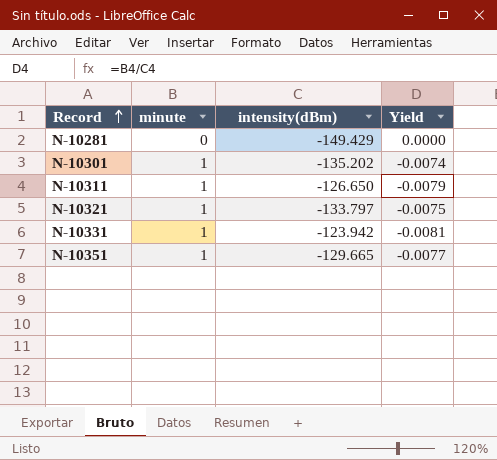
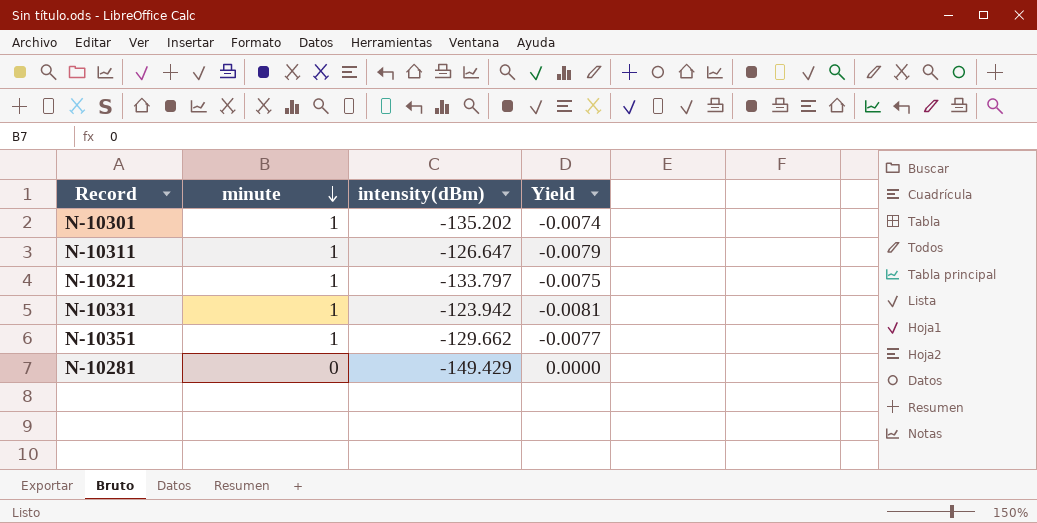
row order: Record ascending -> minute descending
N-10311 | intensity(dBm): -126.650 -> -126.647
N-10351 | intensity(dBm): -129.665 -> -129.662

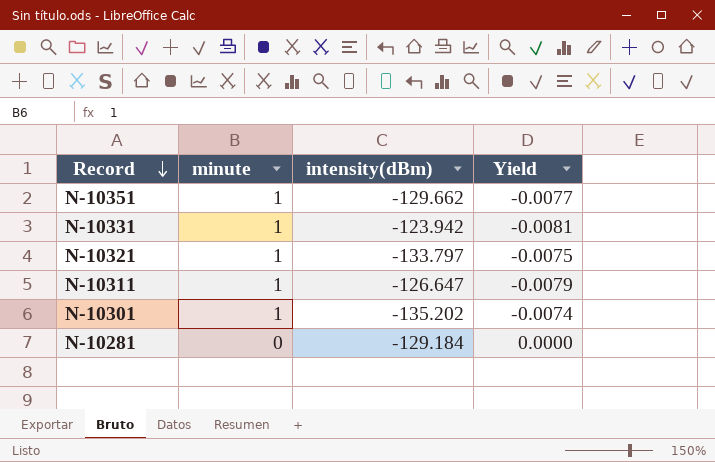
row order: minute descending -> Record descending
N-10281 | intensity(dBm): -149.429 -> -129.184

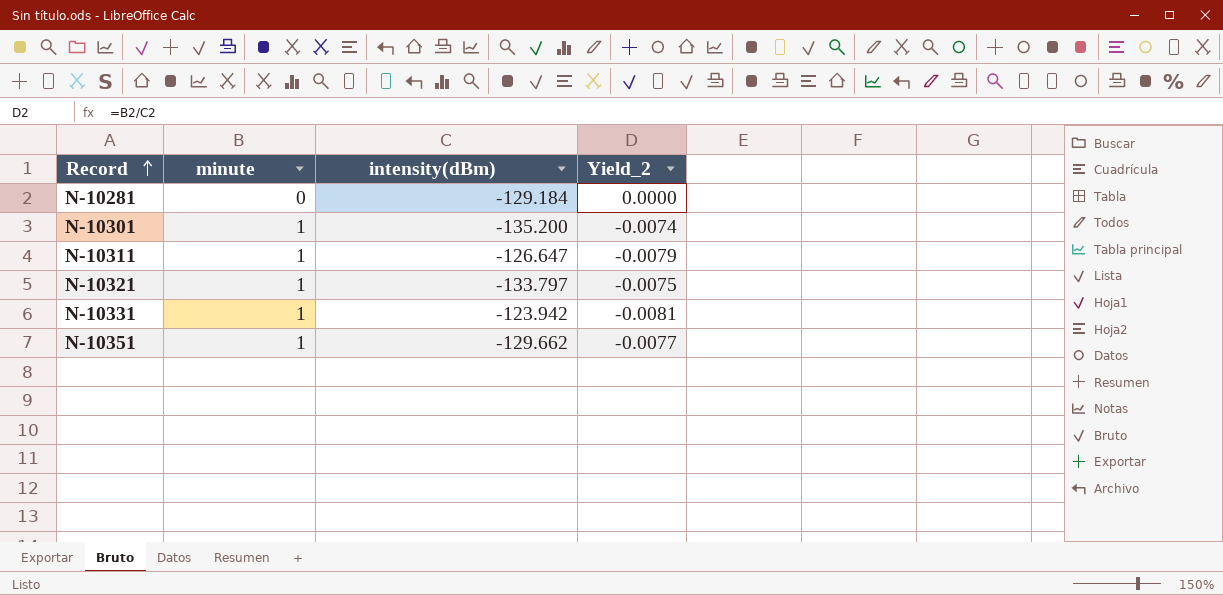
row order: Record descending -> Record ascending
column name: Yield -> Yield_2
N-10301 | intensity(dBm): -135.202 -> -135.200

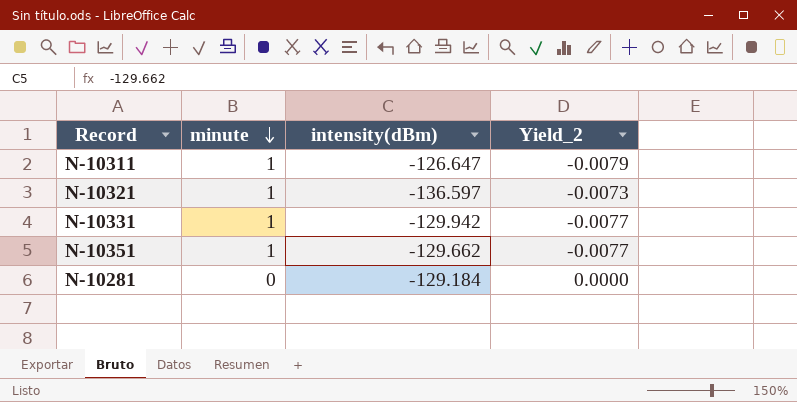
row order: Record ascending -> minute descending
row N-10301: 1 | -135.200 | -0.0074 -> none
N-10321 | intensity(dBm): -133.797 -> -136.597
N-10321 | Yield_2: -0.0075 -> -0.0073
N-10331 | intensity(dBm): -123.942 -> -129.942
N-10331 | Yield_2: -0.0081 -> -0.0077

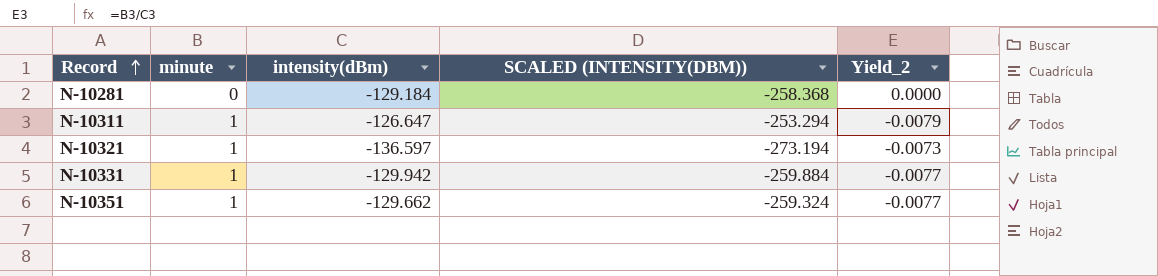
row order: minute descending -> Record ascending
column SCALED (INTENSITY(DBM)) | formula: none -> [intensity(dBm)] * 2

